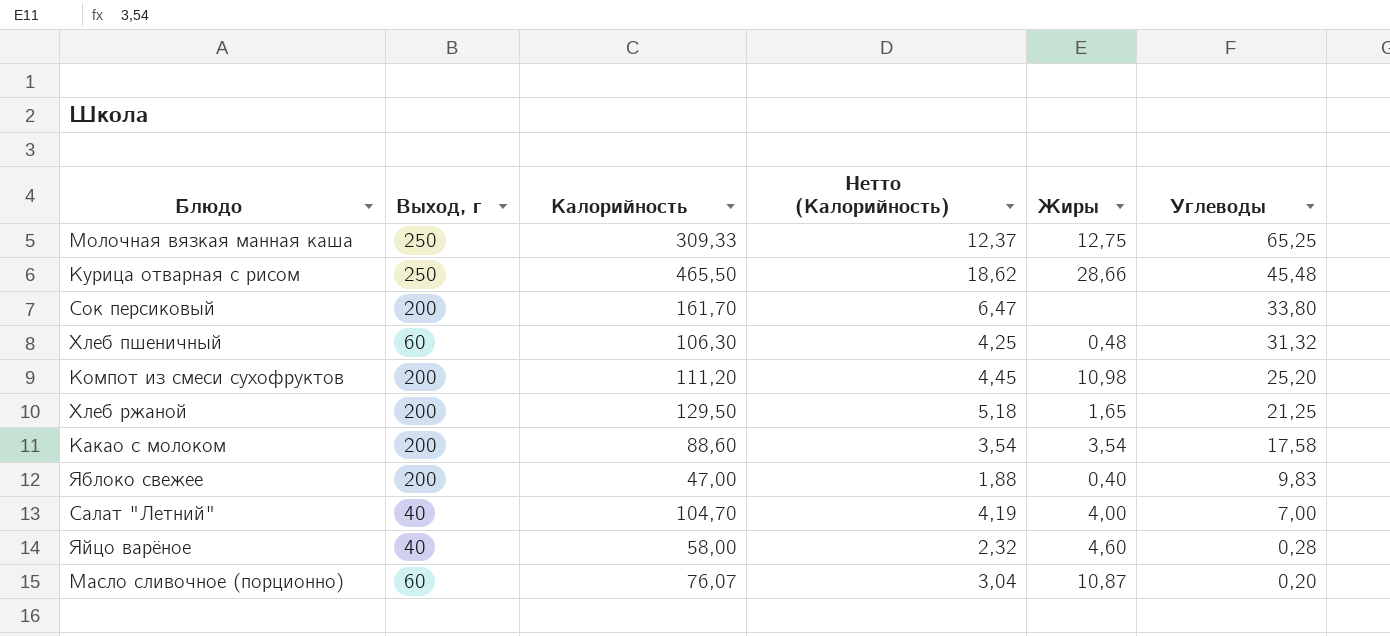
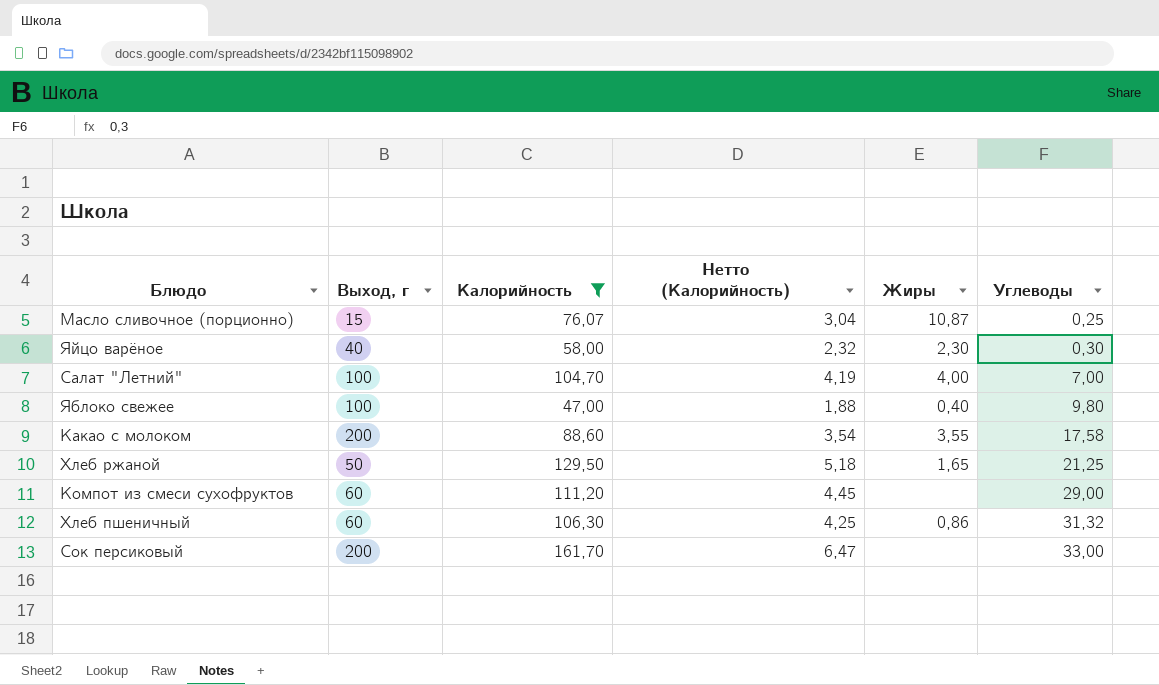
filter: none -> Калорийность <= 161,70
row order: Углеводы descending -> Углеводы ascending
Масло сливочное (порционно) | Выход, г: 60 -> 15
Масло сливочное (порционно) | Углеводы: 0,20 -> 0,25
Яйцо варёное | Жиры: 4,60 -> 2,30
Яйцо варёное | Углеводы: 0,28 -> 0,30
Салат "Летний" | Выход, г: 40 -> 100
Яблоко свежее | Выход, г: 200 -> 100
Яблоко свежее | Углеводы: 9,83 -> 9,80
Какао с молоком | Жиры: 3,54 -> 3,55
Хлеб ржаной | Выход, г: 200 -> 50
Компот из смеси сухофруктов | Выход, г: 200 -> 60
Компот из смеси сухофруктов | Жиры: 10,98 -> none
Компот из смеси сухофруктов | Углеводы: 25,20 -> 29,00
Хлеб пшеничный | Жиры: 0,48 -> 0,86
Сок персиковый | Углеводы: 33,80 -> 33,00

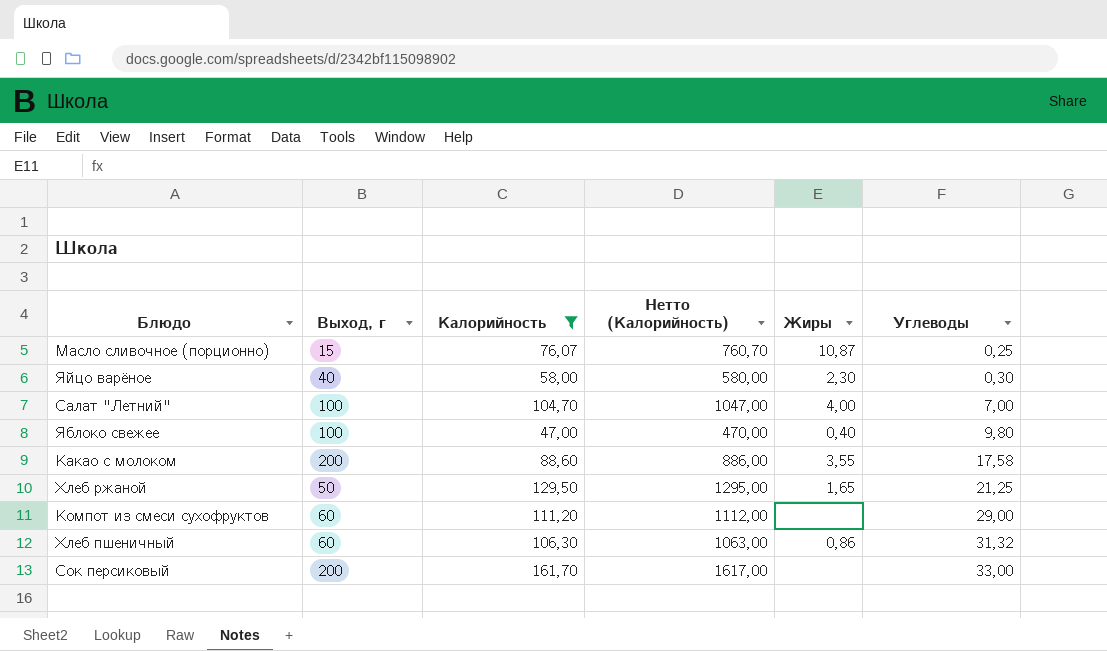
column Нетто (Калорийность) | formula: [Калорийность] * 0,04 -> [Калорийность] * 10

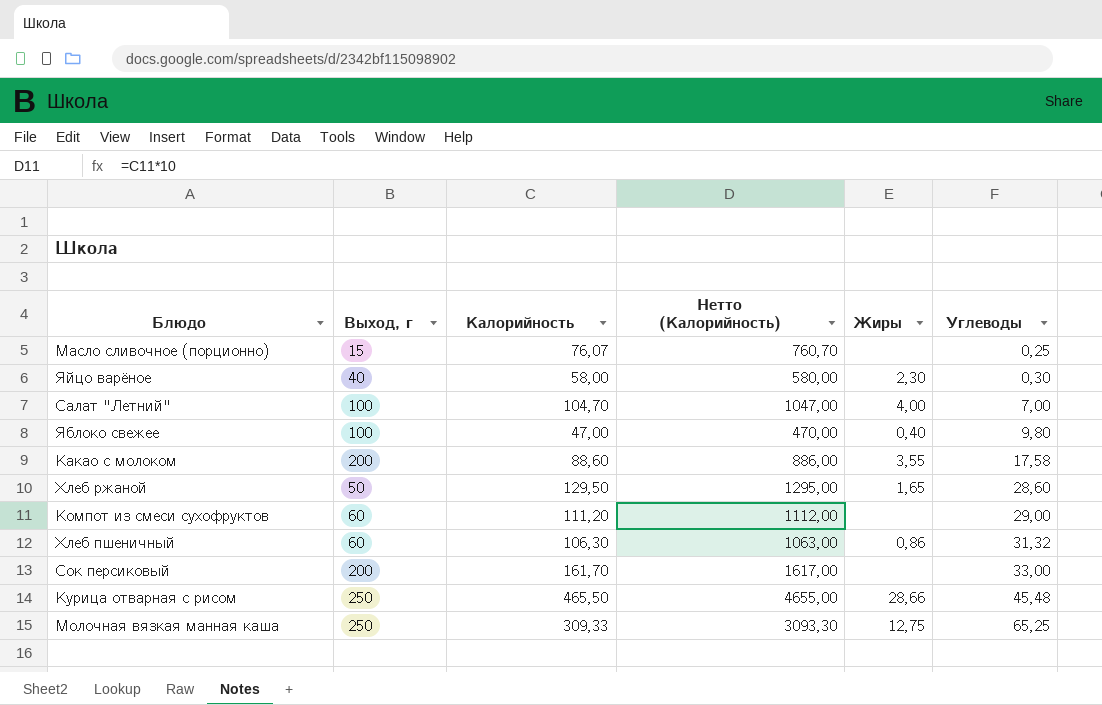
filter: Калорийность <= 161,70 -> none
Масло сливочное (порционно) | Жиры: 10,87 -> none
Хлеб ржаной | Углеводы: 21,25 -> 28,60

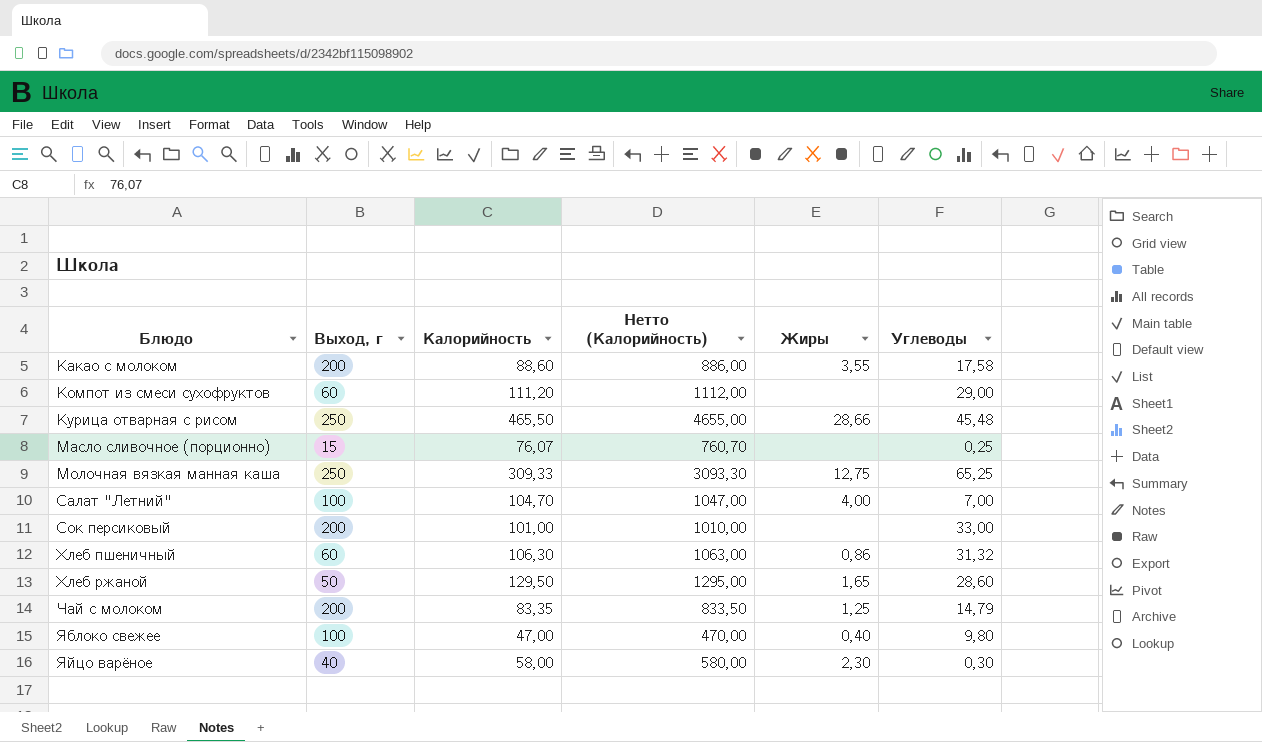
row order: Углеводы ascending -> Блюдо ascending
Сок персиковый | Калорийность: 161,70 -> 101,00
Сок персиковый | Нетто (Калорийность): 1617,00 -> 1010,00
row Чай с молоком: none -> 200 | 83,35 | 833,50 | 1,25 | 14,79

